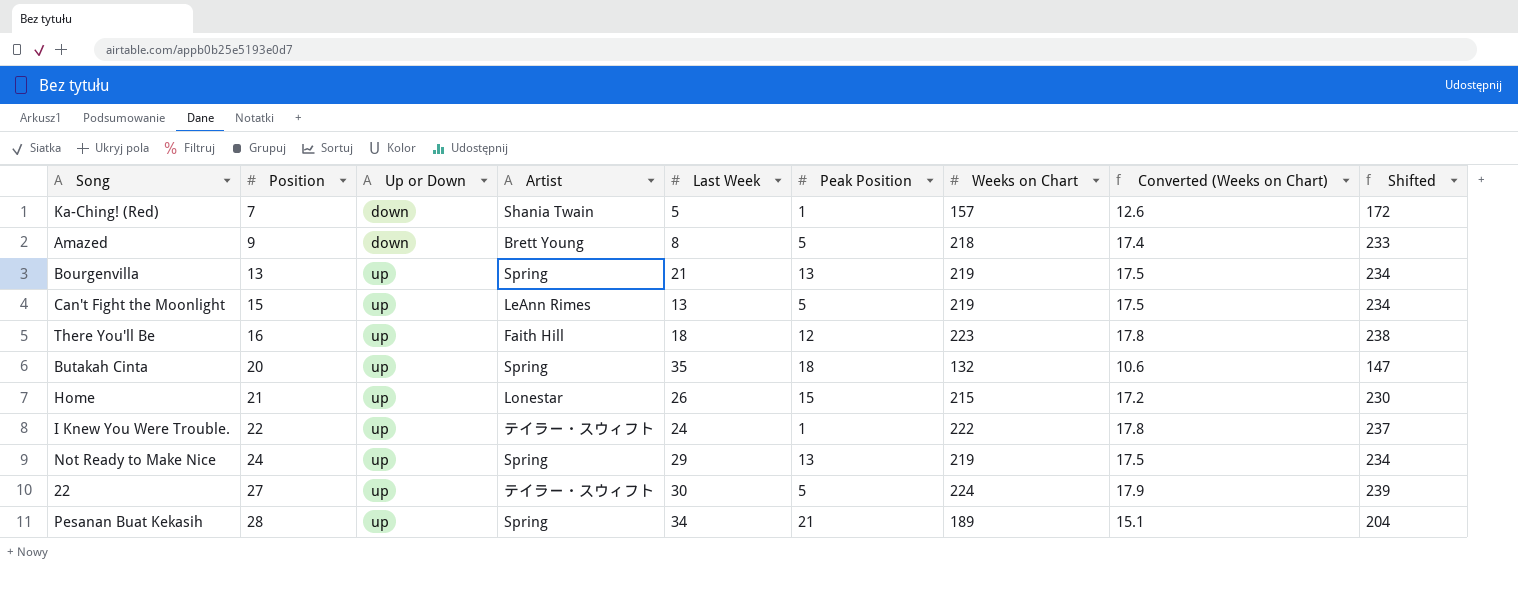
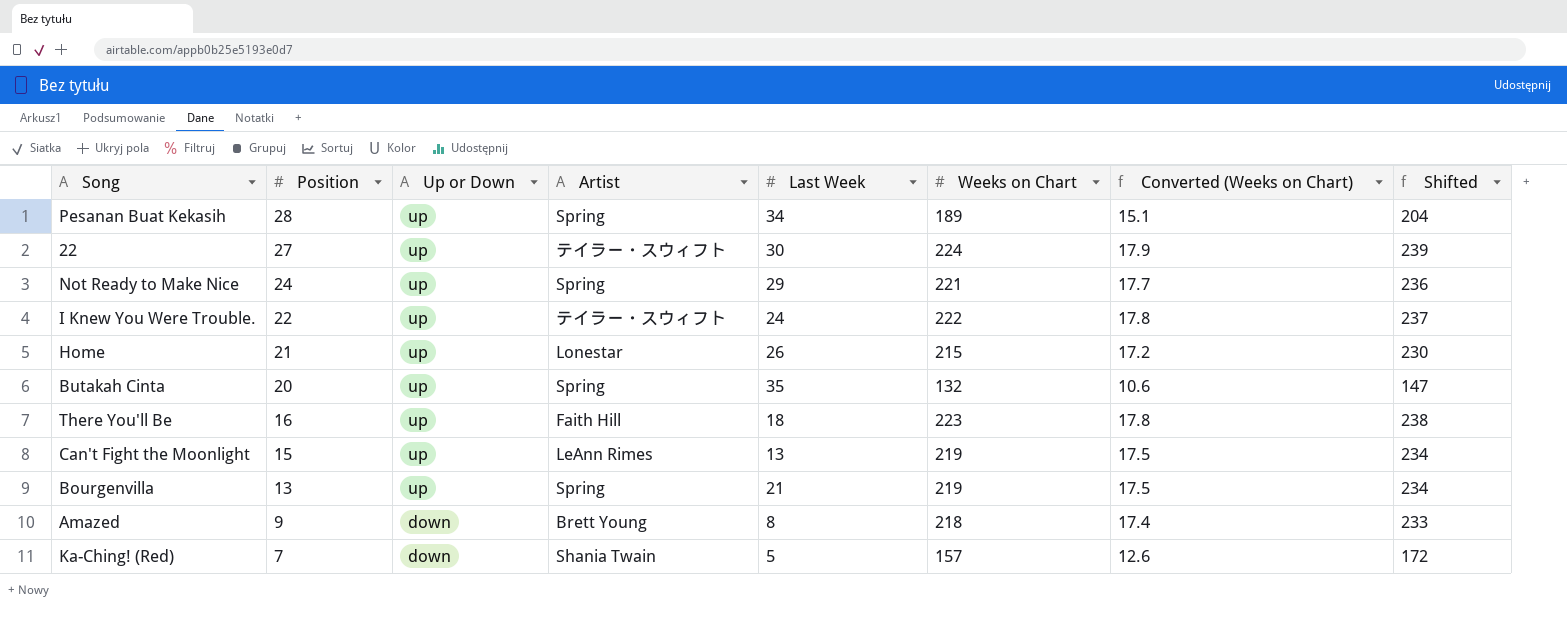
row order: Position ascending -> Position descending
column Peak Position | position: 6 -> none
Not Ready to Make Nice | Weeks on Chart: 219 -> 221
Not Ready to Make Nice | Converted (Weeks on Chart): 17.5 -> 17.7
Not Ready to Make Nice | Shifted: 234 -> 236

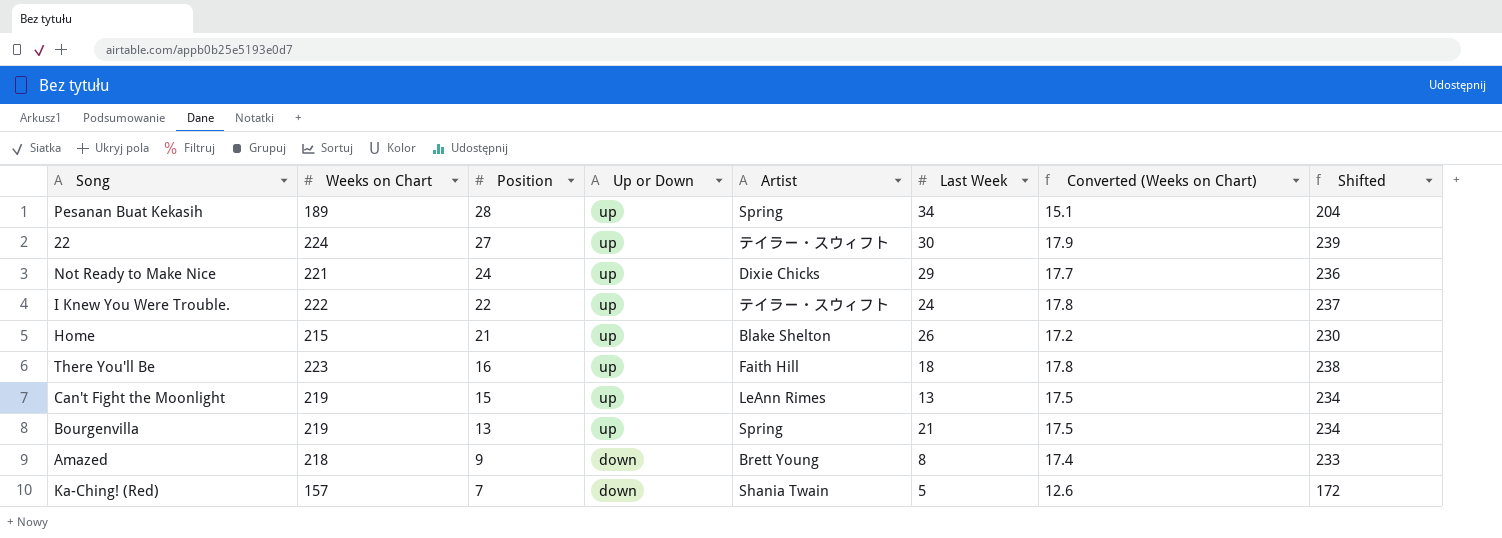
column Weeks on Chart | position: 6 -> 2
row Butakah Cinta: 20 | up | Spring | 35 | 132 | 10.6 | 147 -> none
Not Ready to Make Nice | Artist: Spring -> Dixie Chicks
Home | Artist: Lonestar -> Blake Shelton

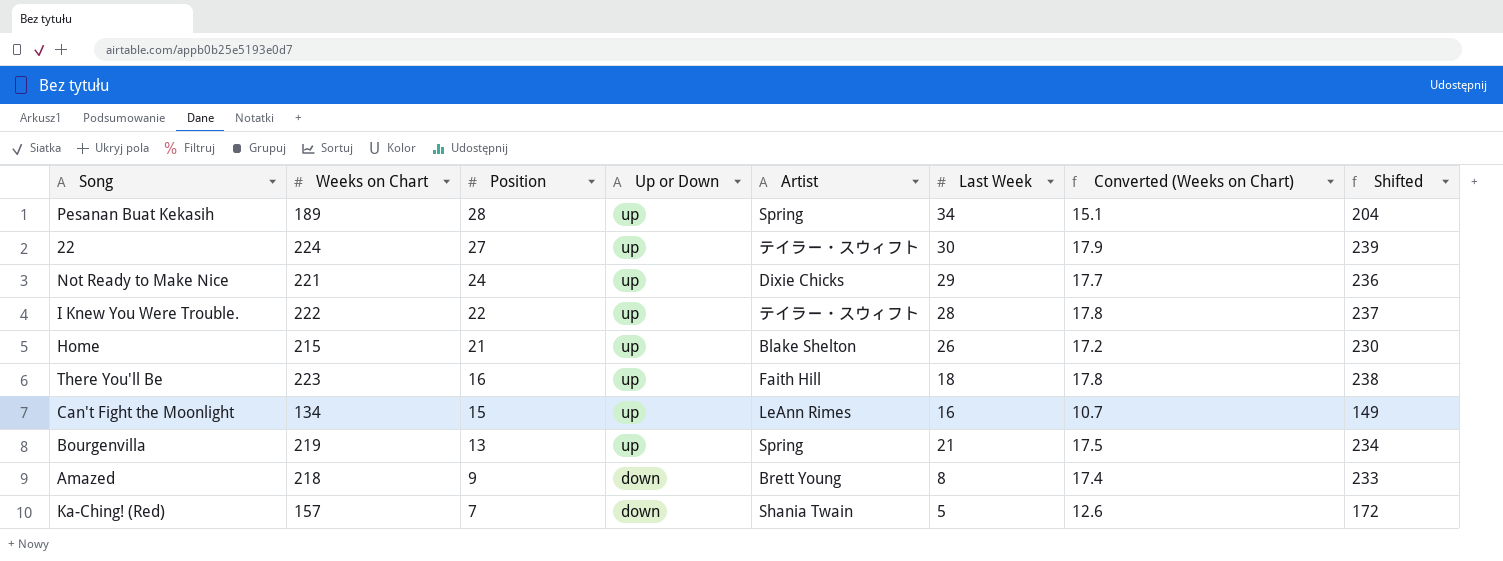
I Knew You Were Trouble. | Last Week: 24 -> 28
Can't Fight the Moonlight | Weeks on Chart: 219 -> 134
Can't Fight the Moonlight | Last Week: 13 -> 16
Can't Fight the Moonlight | Converted (Weeks on Chart): 17.5 -> 10.7
Can't Fight the Moonlight | Shifted: 234 -> 149

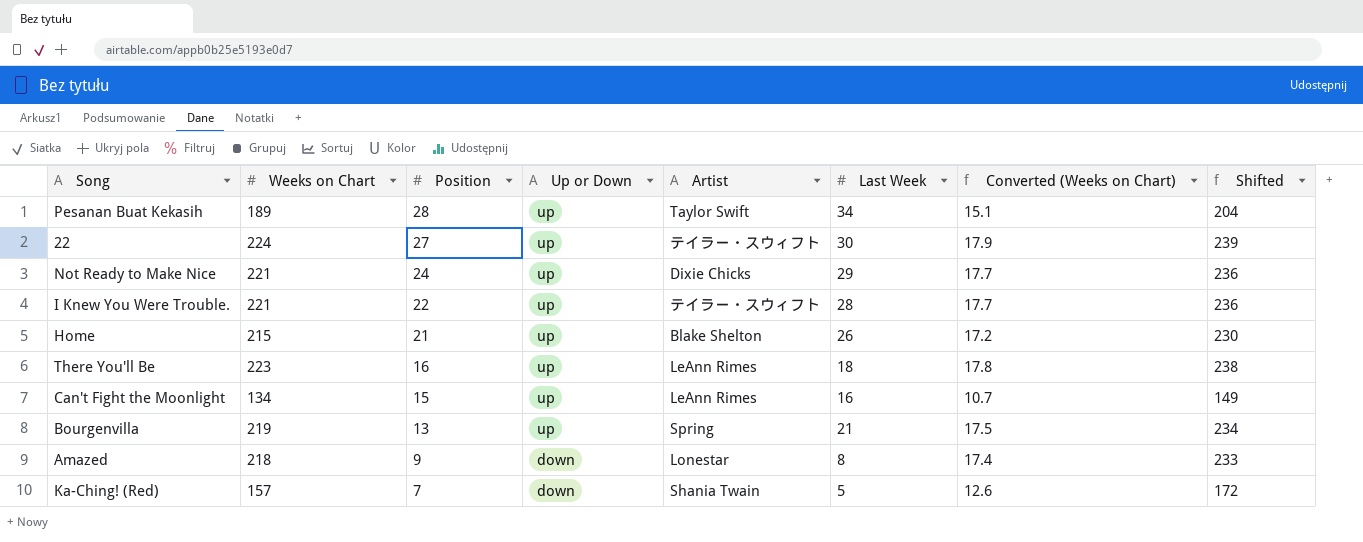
Pesanan Buat Kekasih | Artist: Spring -> Taylor Swift
I Knew You Were Trouble. | Weeks on Chart: 222 -> 221
I Knew You Were Trouble. | Converted (Weeks on Chart): 17.8 -> 17.7
I Knew You Were Trouble. | Shifted: 237 -> 236
There You'll Be | Artist: Faith Hill -> LeAnn Rimes
Amazed | Artist: Brett Young -> Lonestar

